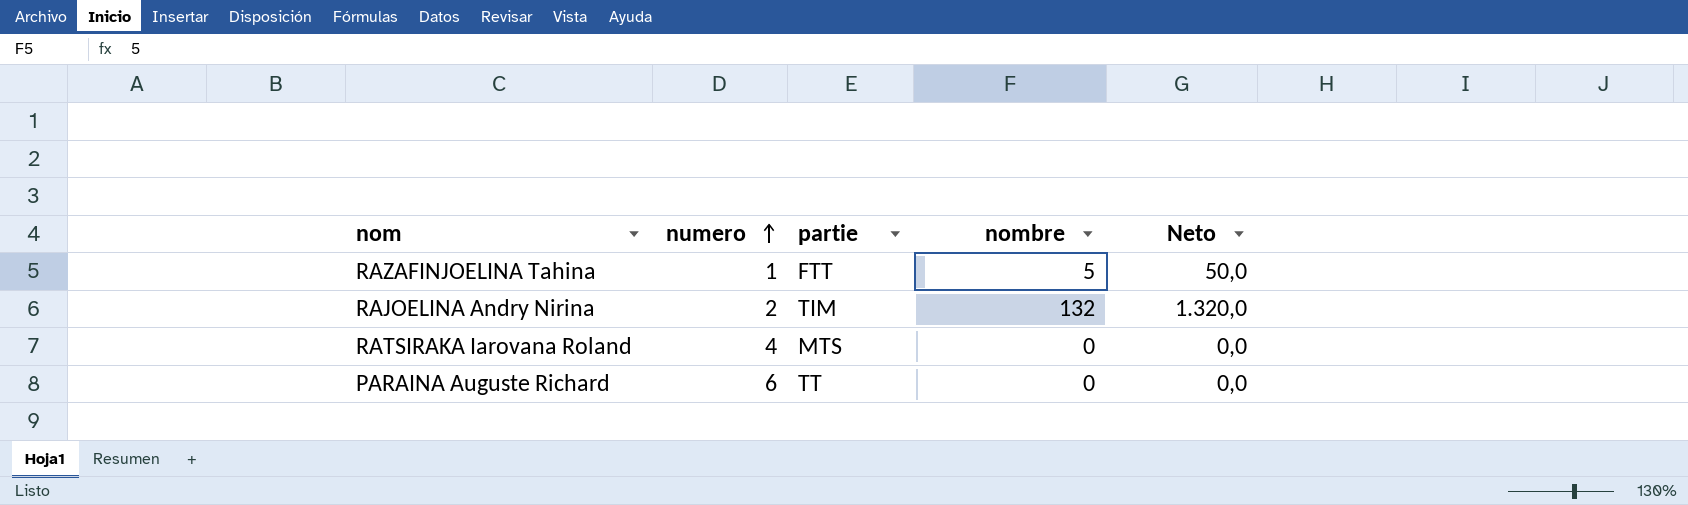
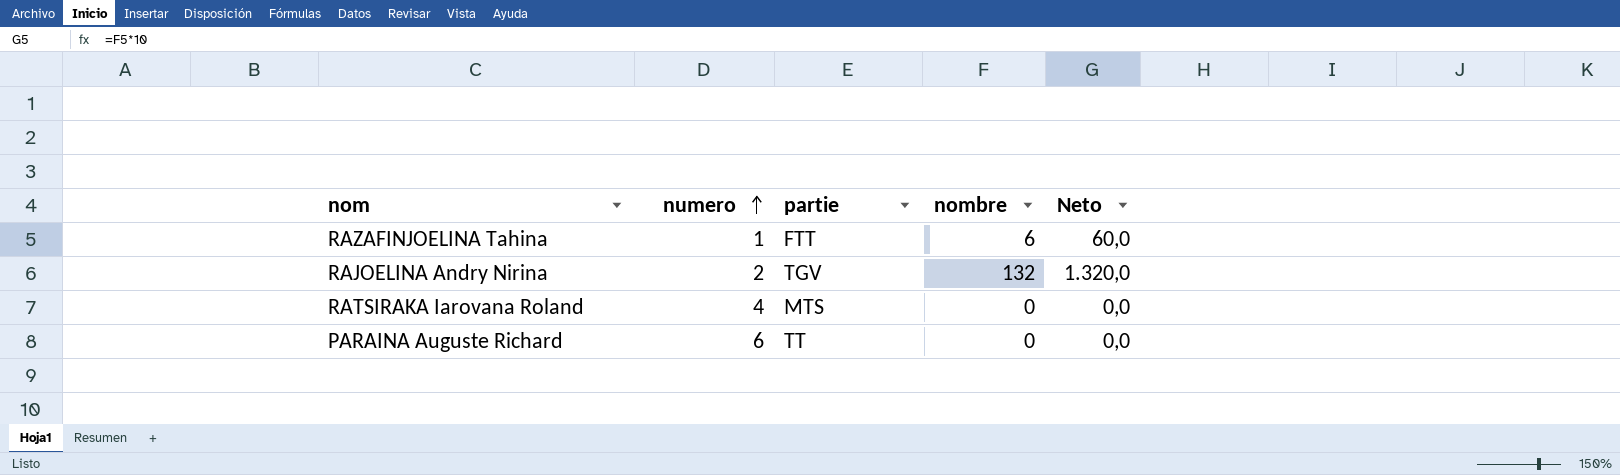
RAZAFINJOELINA Tahina | nombre: 5 -> 6
RAZAFINJOELINA Tahina | Neto: 50,0 -> 60,0
RAJOELINA Andry Nirina | partie: TIM -> TGV

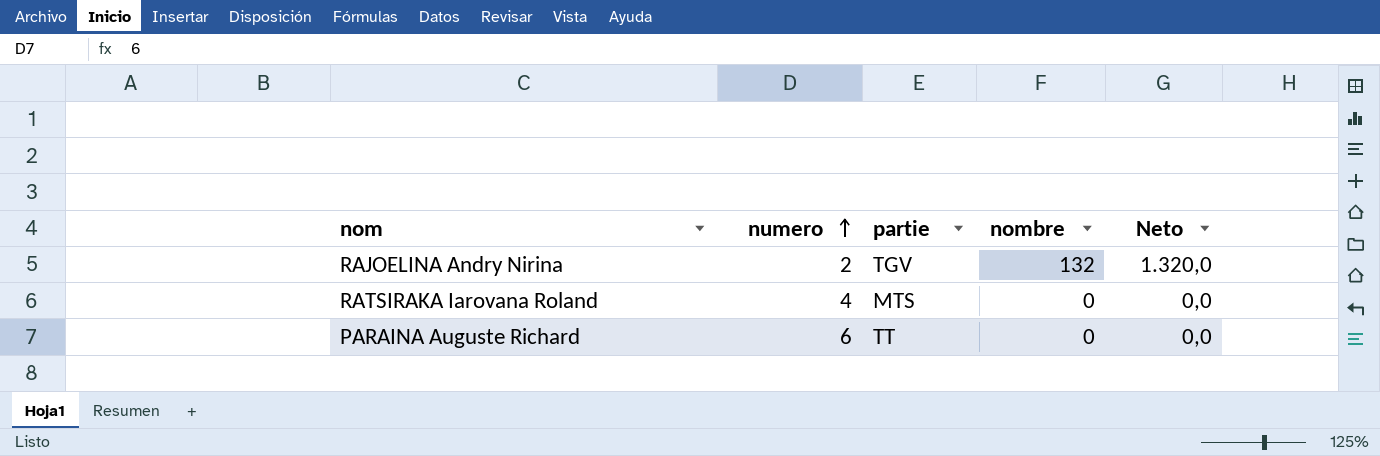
row RAZAFINJOELINA Tahina: 1 | FTT | 6 | 60,0 -> none

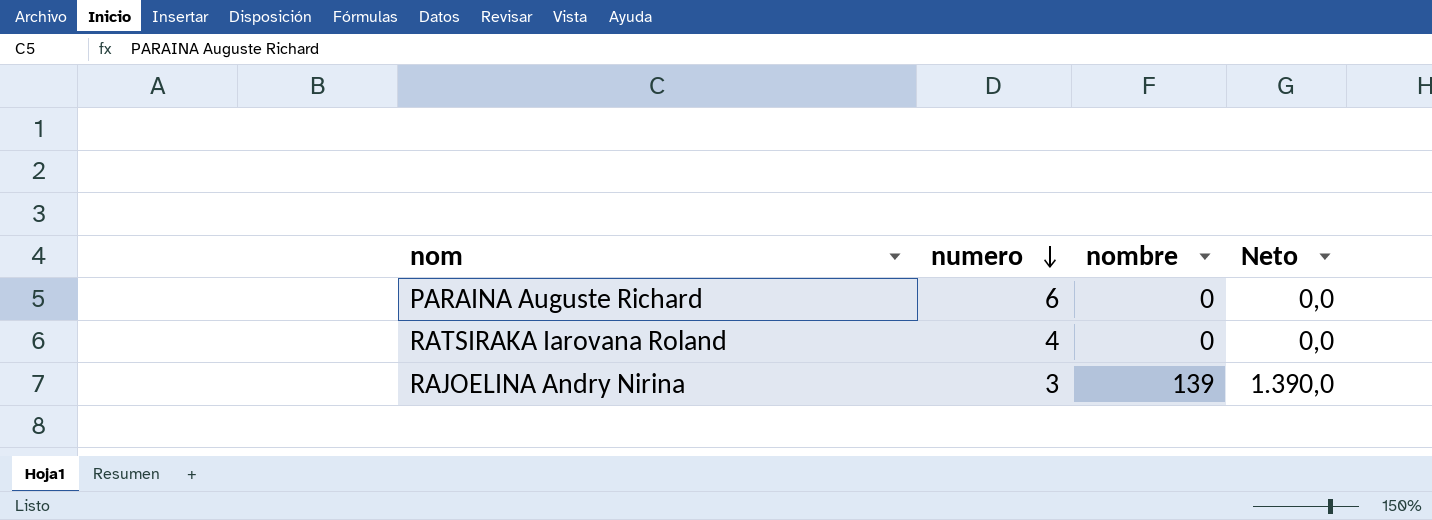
row order: numero ascending -> numero descending
column partie | position: 3 -> none
RAJOELINA Andry Nirina | numero: 2 -> 3
RAJOELINA Andry Nirina | nombre: 132 -> 139
RAJOELINA Andry Nirina | Neto: 1.320,0 -> 1.390,0

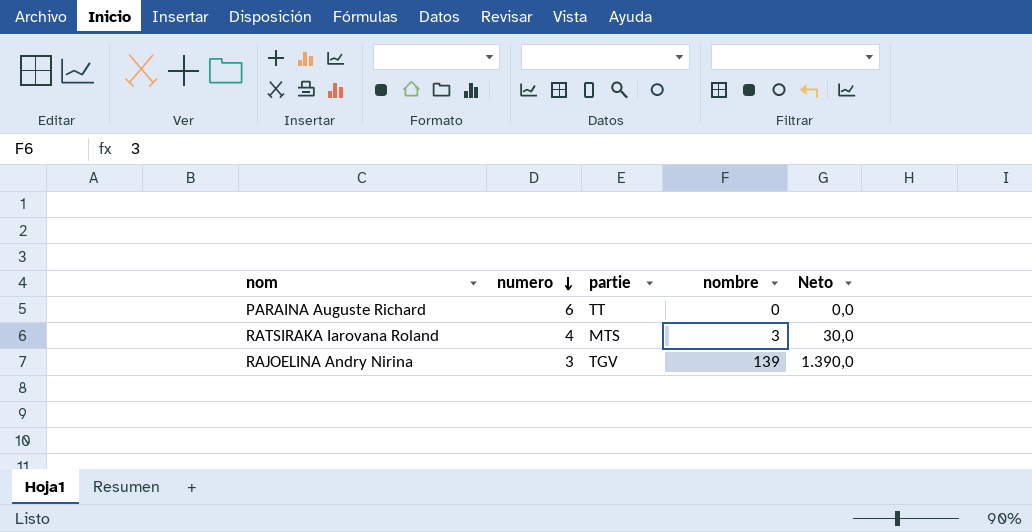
column partie | position: none -> 3
RATSIRAKA Iarovana Roland | nombre: 0 -> 3
RATSIRAKA Iarovana Roland | Neto: 0,0 -> 30,0

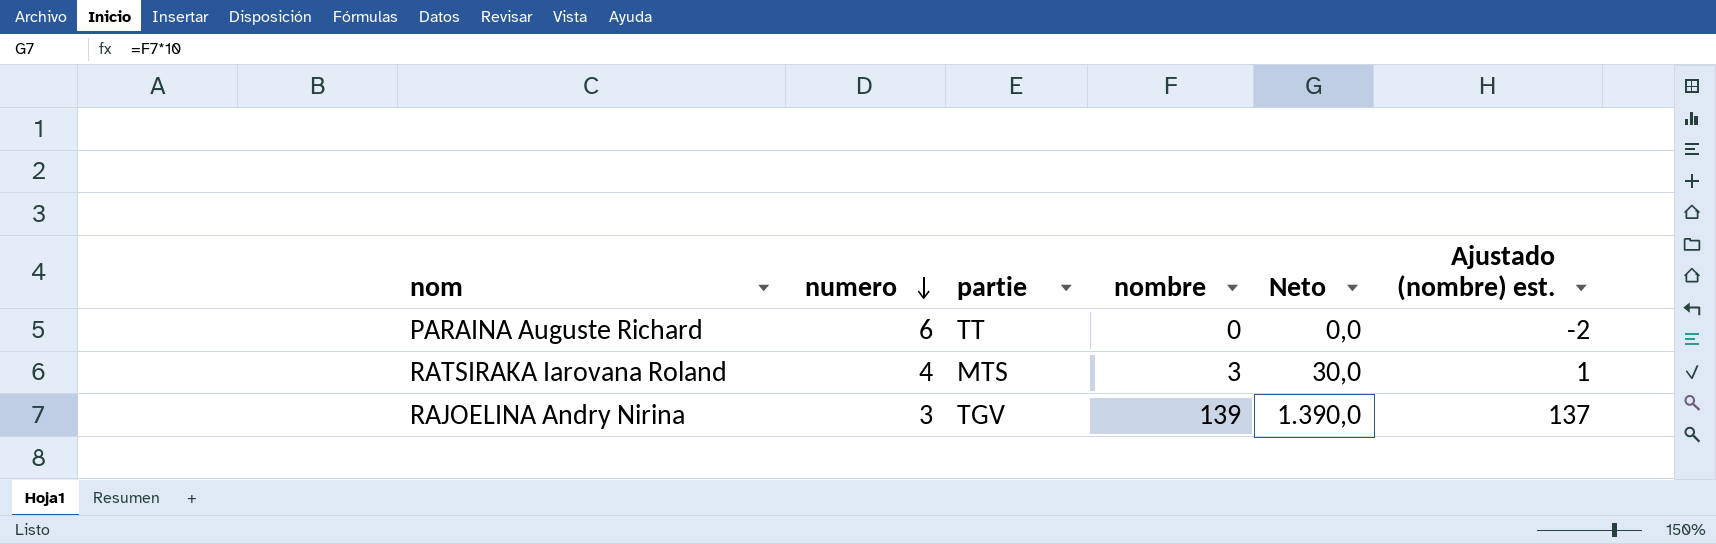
column Ajustado (nombre) est. | formula: none -> [nombre] - 2

